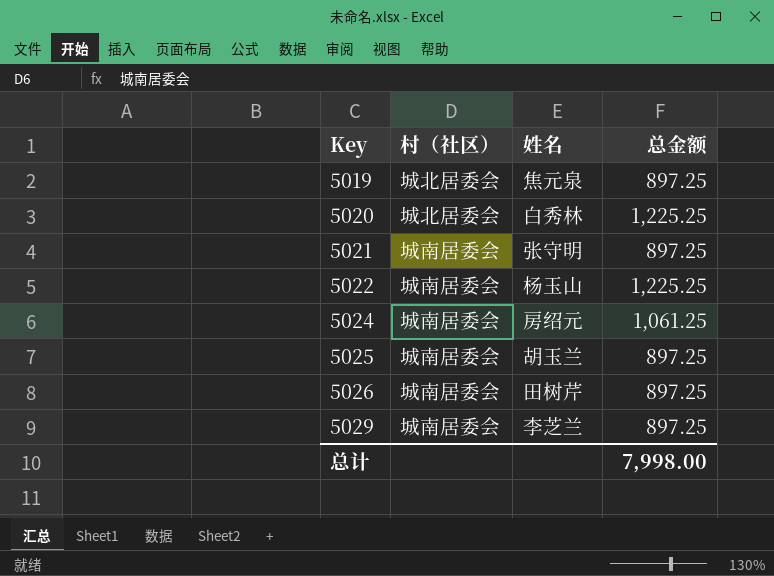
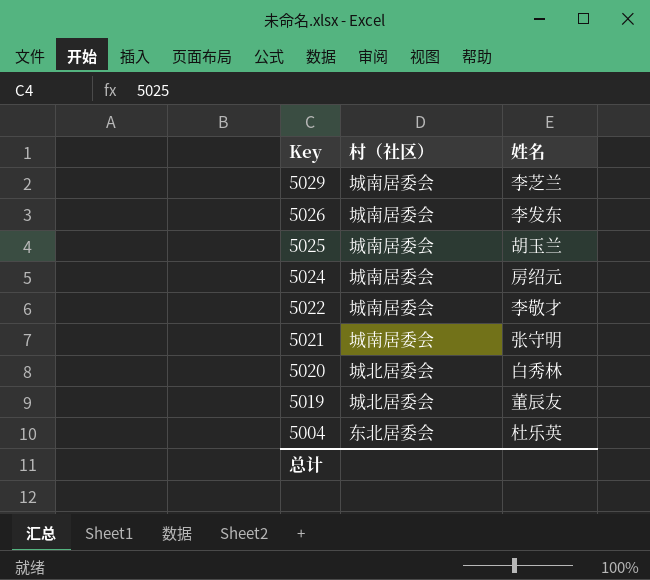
row order: Key ascending -> Key descending
column 总金额 | position: 4 -> none
5026 | 姓名: 田树芹 -> 李发东
5022 | 姓名: 杨玉山 -> 李敬才
5019 | 姓名: 焦元泉 -> 董辰友
row 5004: none -> 东北居委会 | 杜乐英

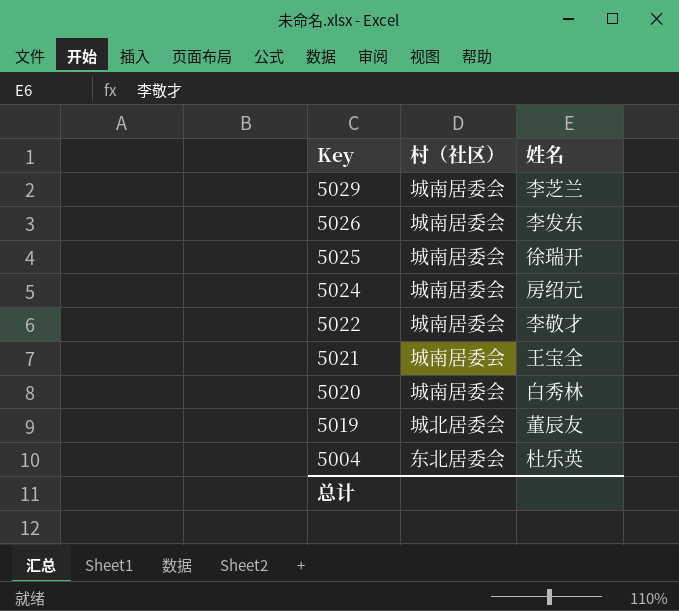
5025 | 姓名: 胡玉兰 -> 徐瑞开
5021 | 姓名: 张守明 -> 王宝全
5020 | 村（社区）: 城北居委会 -> 城南居委会

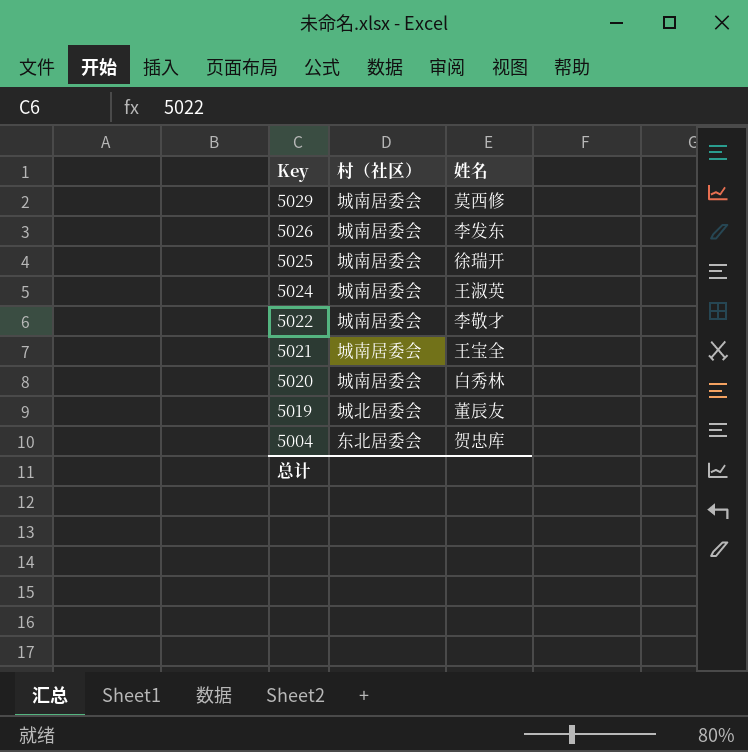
5029 | 姓名: 李芝兰 -> 莫西修
5024 | 姓名: 房绍元 -> 王淑英
5004 | 姓名: 杜乐英 -> 贺忠库

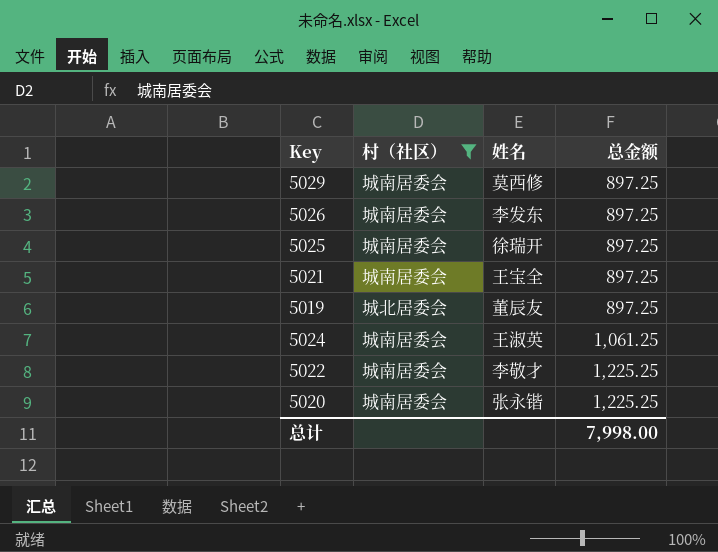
filter: none -> 村（社区） != 东北居委会
row order: Key descending -> 总金额 ascending
column 总金额 | position: none -> 4
5020 | 姓名: 白秀林 -> 张永锴

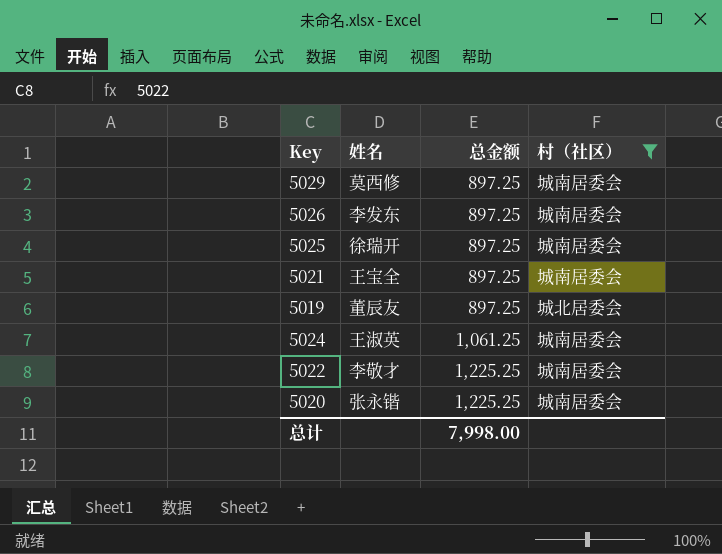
column 村（社区） | position: 2 -> 4

